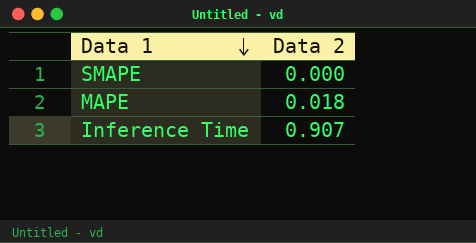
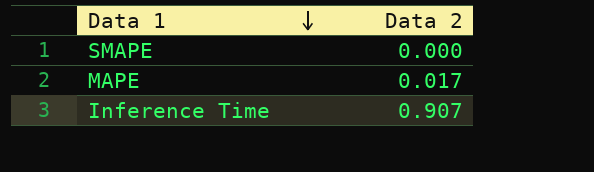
MAPE | Data 2: 0.018 -> 0.017

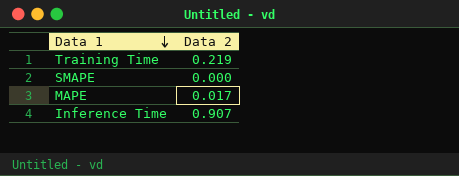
row Training Time: none -> 0.219

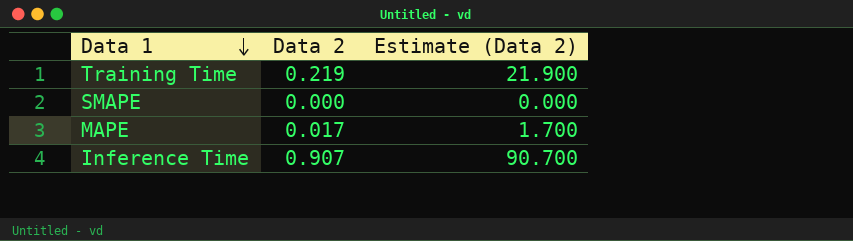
column Estimate (Data 2) | formula: none -> [Data 2] * 100

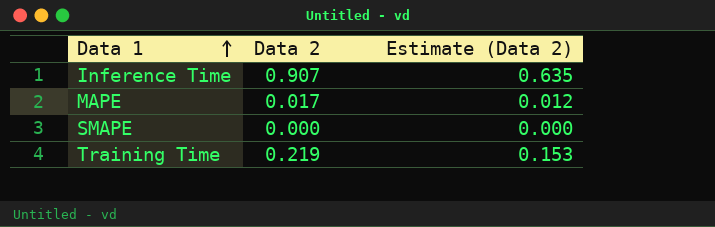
row order: Data 1 descending -> Data 1 ascending
column Estimate (Data 2) | formula: [Data 2] * 100 -> [Data 2] * 0.7

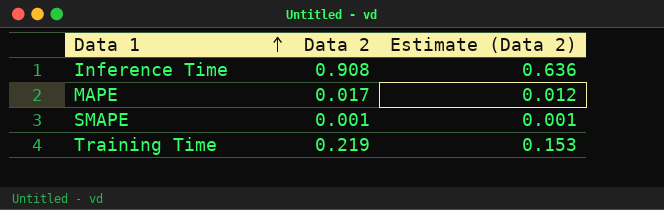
Inference Time | Data 2: 0.907 -> 0.908
Inference Time | Estimate (Data 2): 0.635 -> 0.636
SMAPE | Data 2: 0.000 -> 0.001
SMAPE | Estimate (Data 2): 0.000 -> 0.001

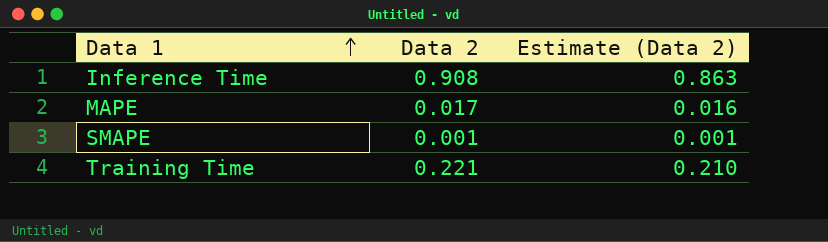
column Estimate (Data 2) | formula: [Data 2] * 0.7 -> [Data 2] * 0.95
Training Time | Data 2: 0.219 -> 0.221

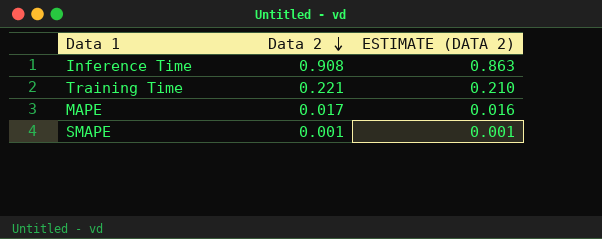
row order: Data 1 ascending -> Data 2 descending
column name: Estimate (Data 2) -> ESTIMATE (DATA 2)

